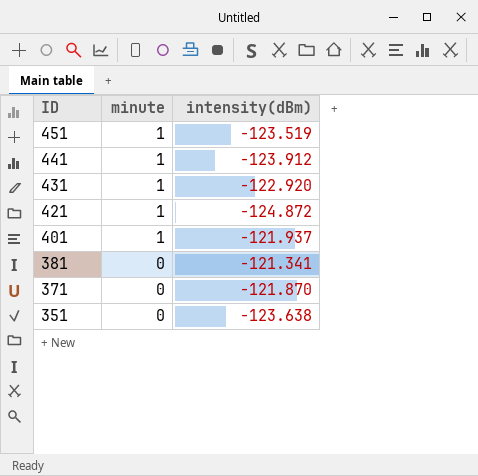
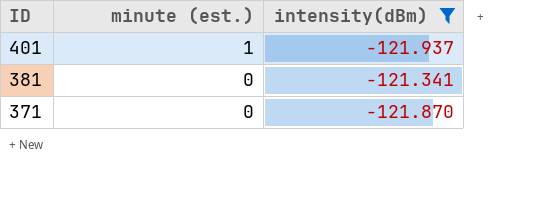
filter: none -> intensity(dBm) >= -121.937
column name: minute -> minute (est.)

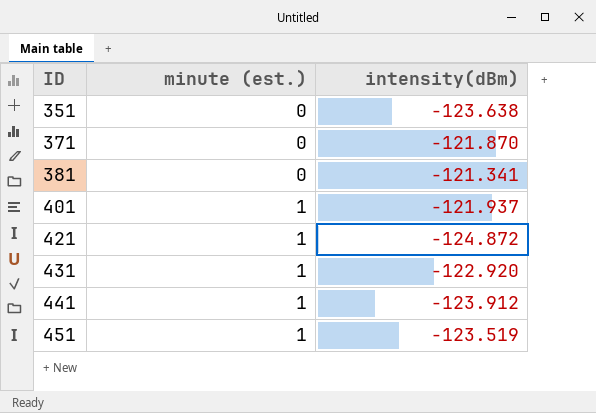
filter: intensity(dBm) >= -121.937 -> none
row order: ID descending -> ID ascending

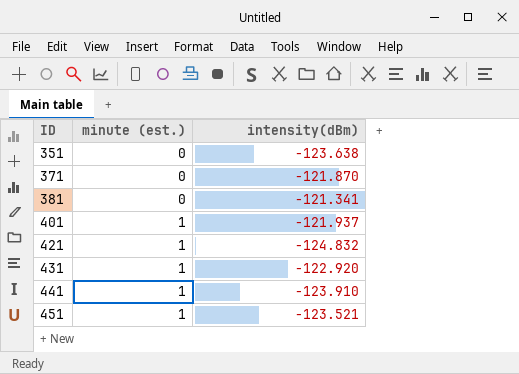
421 | intensity(dBm): -124.872 -> -124.832
441 | intensity(dBm): -123.912 -> -123.910
451 | intensity(dBm): -123.519 -> -123.521

